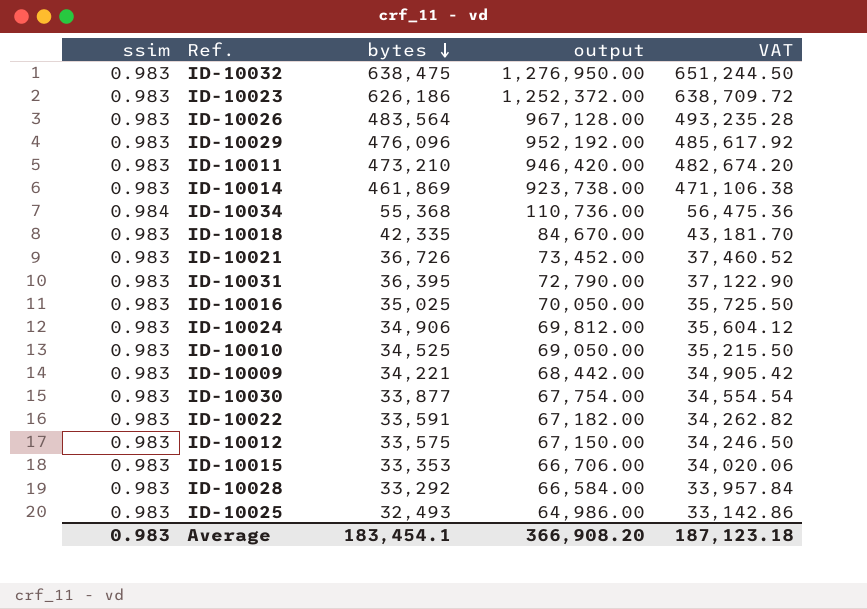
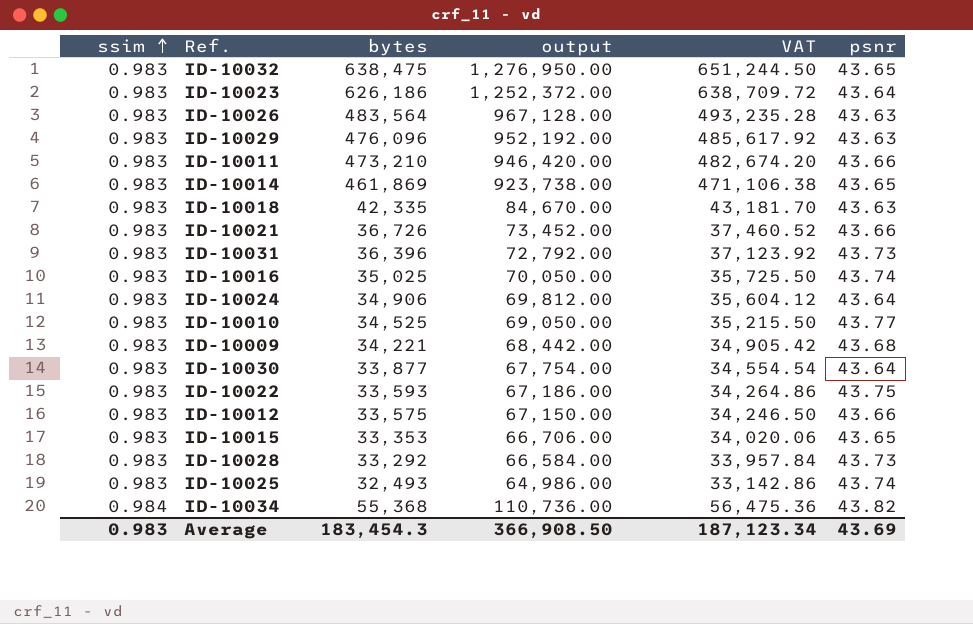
row order: bytes descending -> ssim ascending
column psnr | position: none -> 6
ID-10031 | bytes: 36,395 -> 36,396
ID-10031 | output: 72,790.00 -> 72,792.00
ID-10031 | VAT: 37,122.90 -> 37,123.92
ID-10022 | bytes: 33,591 -> 33,593
ID-10022 | output: 67,182.00 -> 67,186.00
ID-10022 | VAT: 34,262.82 -> 34,264.86
Average | bytes: 183,454.1 -> 183,454.3
Average | output: 366,908.20 -> 366,908.50
Average | VAT: 187,123.18 -> 187,123.34

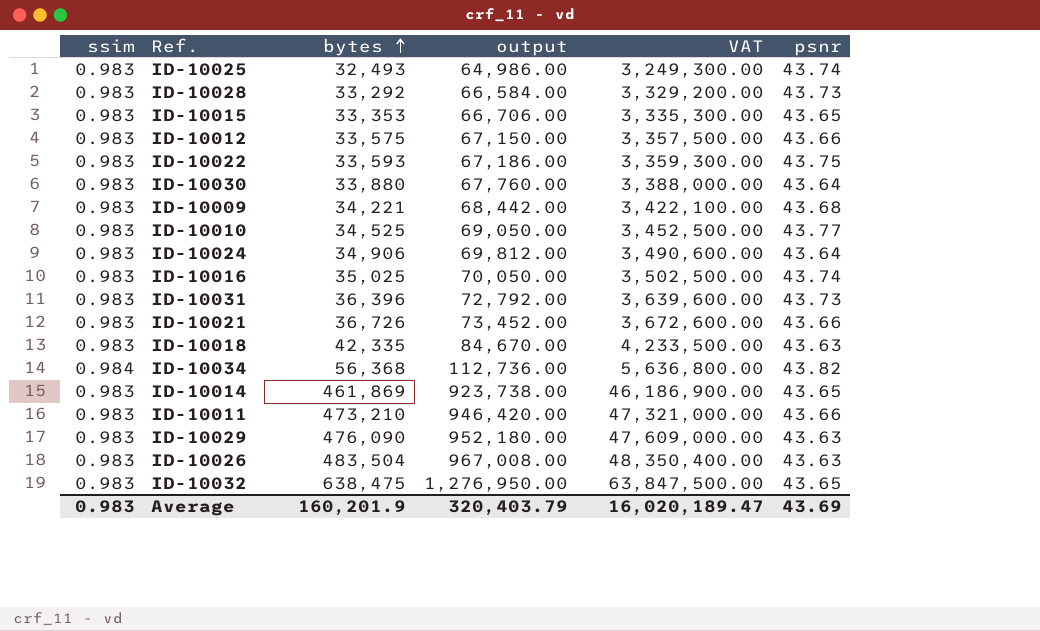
row order: ssim ascending -> bytes ascending
column VAT | formula: [bytes] * 1.02 -> [bytes] * 100
row ID-10023: 0.983 | 626,186 | 1,252,372.00 | 638,709.72 | 43.64 -> none
ID-10030 | bytes: 33,877 -> 33,880
ID-10030 | output: 67,754.00 -> 67,760.00
ID-10034 | bytes: 55,368 -> 56,368
ID-10034 | output: 110,736.00 -> 112,736.00
ID-10029 | bytes: 476,096 -> 476,090
ID-10029 | output: 952,192.00 -> 952,180.00
ID-10026 | bytes: 483,564 -> 483,504
ID-10026 | output: 967,128.00 -> 967,008.00
Average | bytes: 183,454.3 -> 160,201.9
Average | output: 366,908.50 -> 320,403.79
Average | VAT: 187,123.34 -> 16,020,189.47

